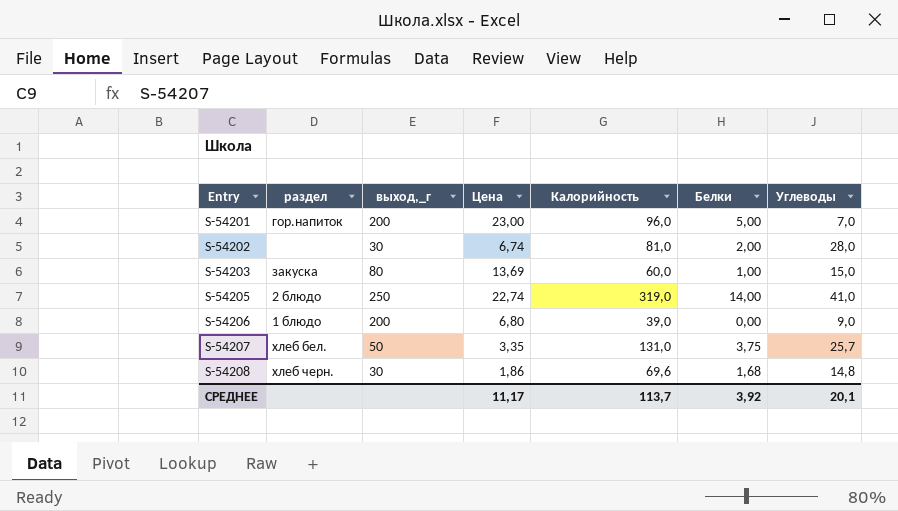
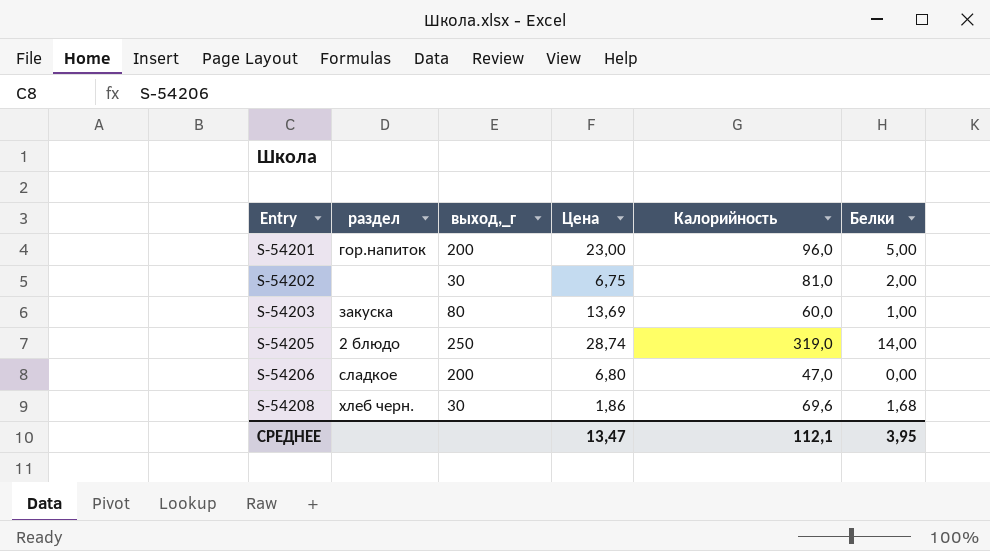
column Углеводы | position: 7 -> none
row S-54207: хлеб бел. | 50 | 3,35 | 131,0 | 3,75 | 25,7 -> none
S-54202 | Цена: 6,74 -> 6,75
S-54205 | Цена: 22,74 -> 28,74
S-54206 | раздел: 1 блюдо -> сладкое
S-54206 | Калорийность: 39,0 -> 47,0
СРЕДНЕЕ | Цена: 11,17 -> 13,47
СРЕДНЕЕ | Калорийность: 113,7 -> 112,1
СРЕДНЕЕ | Белки: 3,92 -> 3,95

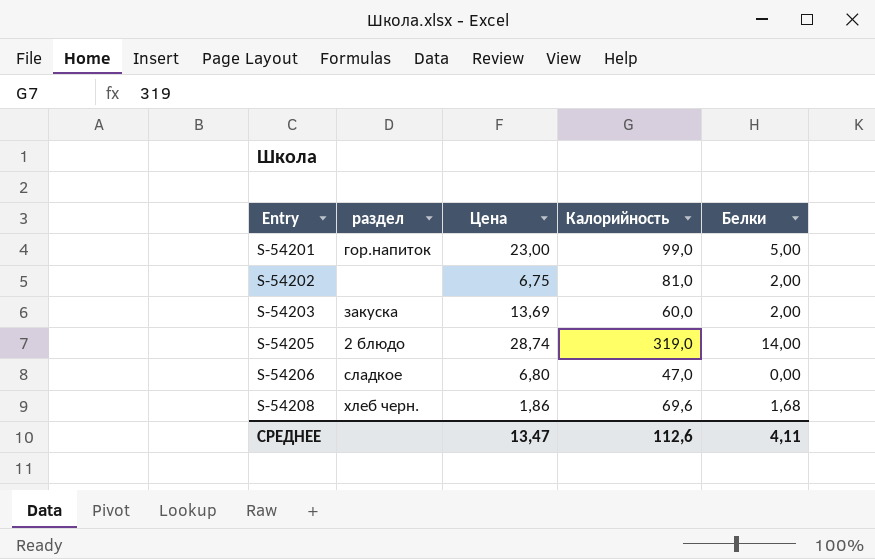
column выход,_г | position: 3 -> none
S-54201 | Калорийность: 96,0 -> 99,0
S-54203 | Белки: 1,00 -> 2,00
СРЕДНЕЕ | Калорийность: 112,1 -> 112,6
СРЕДНЕЕ | Белки: 3,95 -> 4,11

